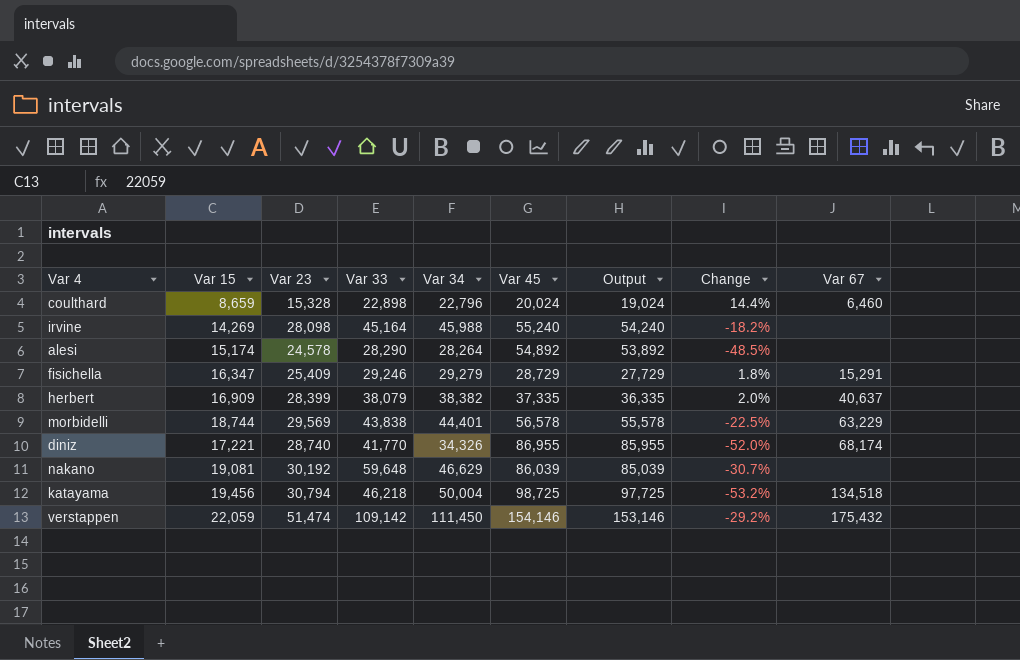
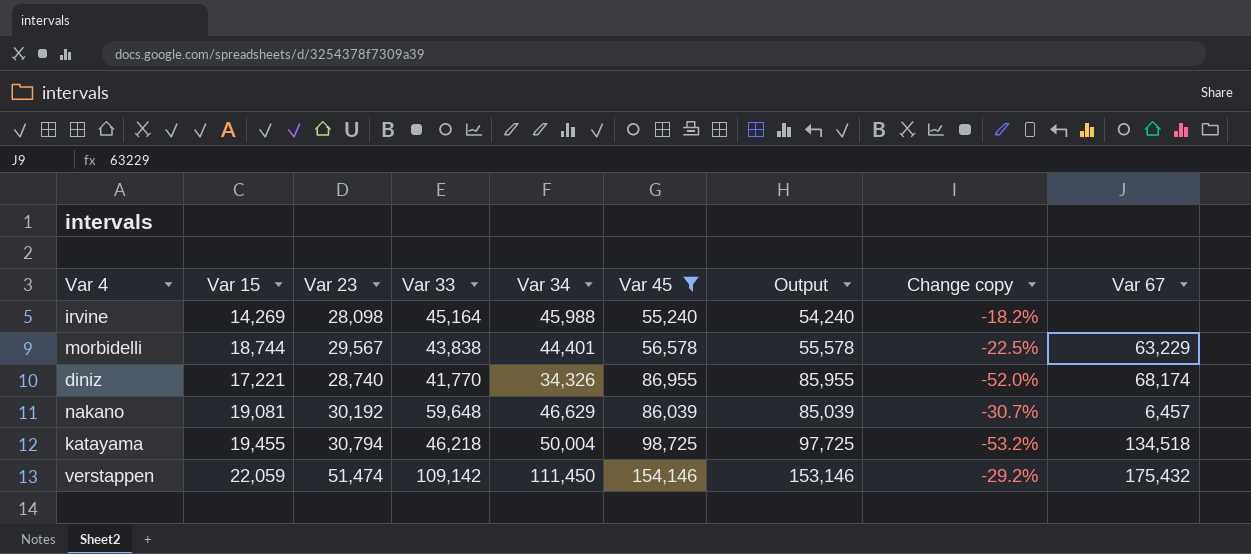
filter: none -> Var 45 >= 55,240
column name: Change -> Change copy
morbidelli | Var 23: 29,569 -> 29,567
nakano | Var 67: none -> 6,457
katayama | Var 15: 19,456 -> 19,455

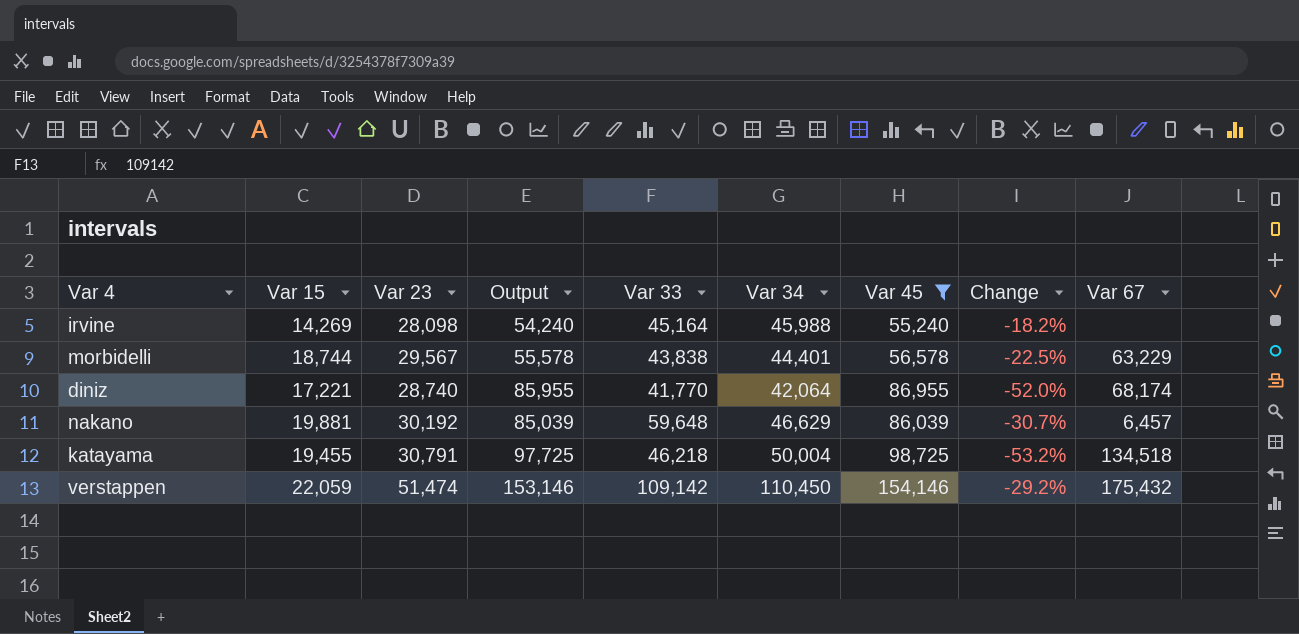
column Output | position: 7 -> 4
column name: Change copy -> Change
diniz | Var 34: 34,326 -> 42,064
nakano | Var 15: 19,081 -> 19,881
katayama | Var 23: 30,794 -> 30,791
verstappen | Var 34: 111,450 -> 110,450

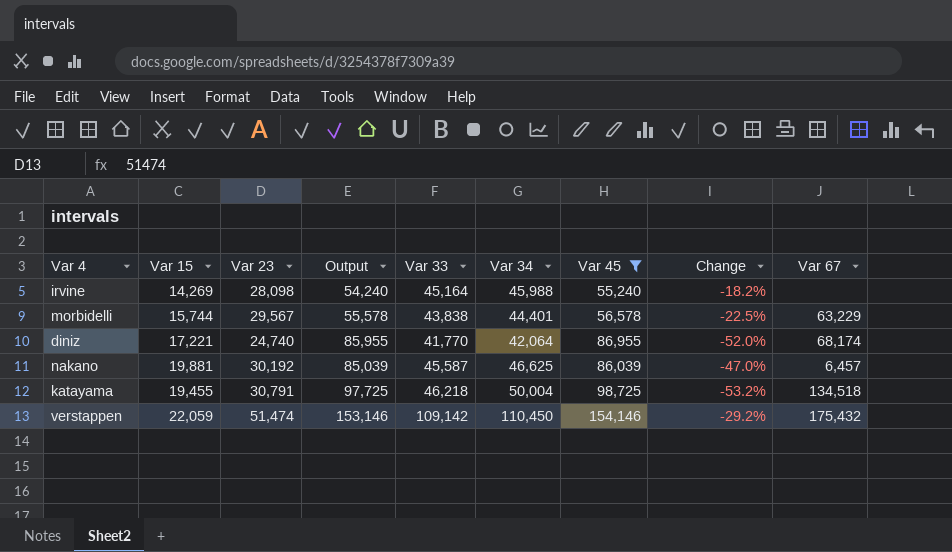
morbidelli | Var 15: 18,744 -> 15,744
diniz | Var 23: 28,740 -> 24,740
nakano | Var 33: 59,648 -> 45,587
nakano | Var 34: 46,629 -> 46,625
nakano | Change: -30.7% -> -47.0%

